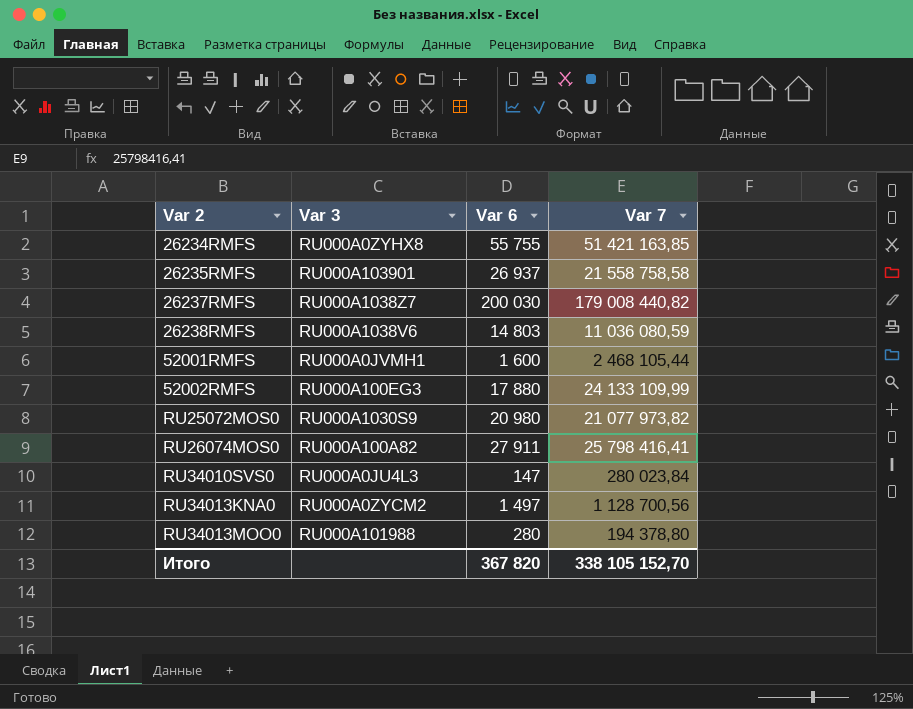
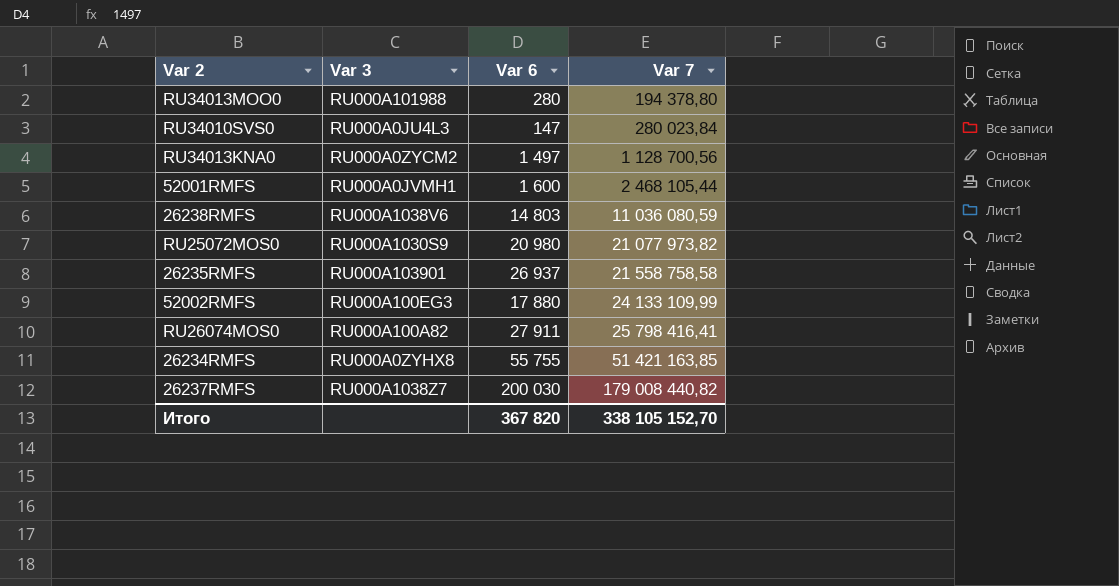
row order: Var 2 ascending -> Var 7 ascending

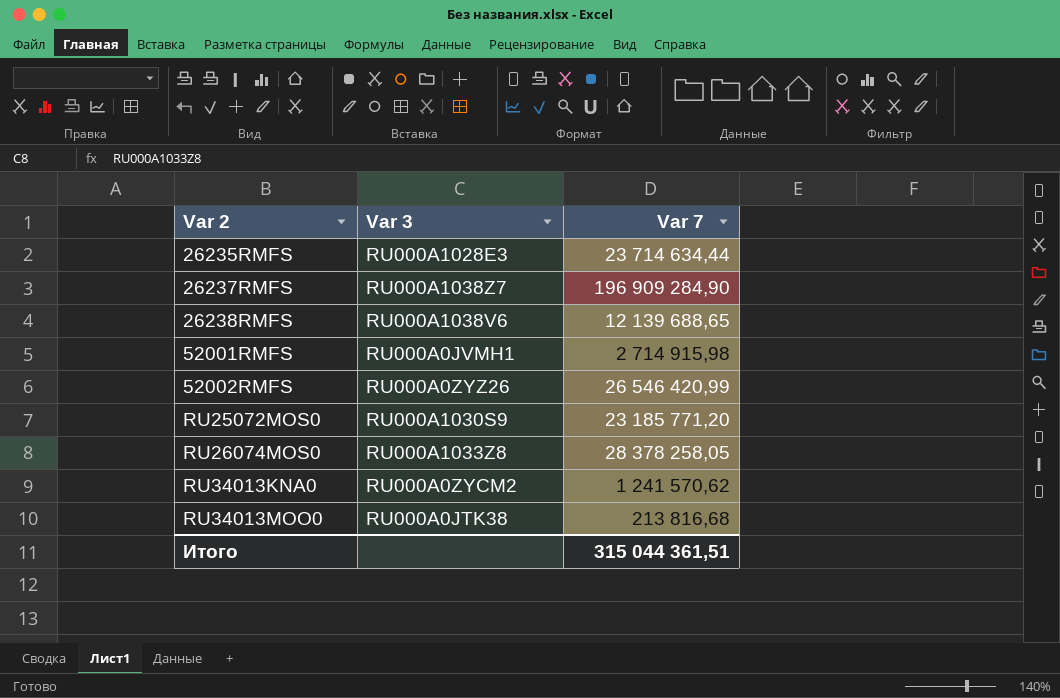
row order: Var 7 ascending -> Var 2 ascending
column Var 6 | position: 3 -> none
row RU34010SVS0: RU000A0JU4L3 | 147 | 280 023,84 -> none
row 26234RMFS: RU000A0ZYHX8 | 55 755 | 51 421 163,85 -> none
26235RMFS | Var 3: RU000A103901 -> RU000A1028E3
26235RMFS | Var 7: 21 558 758,58 -> 23 714 634,44
26237RMFS | Var 7: 179 008 440,82 -> 196 909 284,90
26238RMFS | Var 7: 11 036 080,59 -> 12 139 688,65
52001RMFS | Var 7: 2 468 105,44 -> 2 714 915,98
52002RMFS | Var 3: RU000A100EG3 -> RU000A0ZYZ26
52002RMFS | Var 7: 24 133 109,99 -> 26 546 420,99
RU25072MOS0 | Var 7: 21 077 973,82 -> 23 185 771,20
RU26074MOS0 | Var 3: RU000A100A82 -> RU000A1033Z8
RU26074MOS0 | Var 7: 25 798 416,41 -> 28 378 258,05
RU34013KNA0 | Var 7: 1 128 700,56 -> 1 241 570,62
RU34013MOO0 | Var 3: RU000A101988 -> RU000A0JTK38
RU34013MOO0 | Var 7: 194 378,80 -> 213 816,68
Итого | Var 7: 338 105 152,70 -> 315 044 361,51

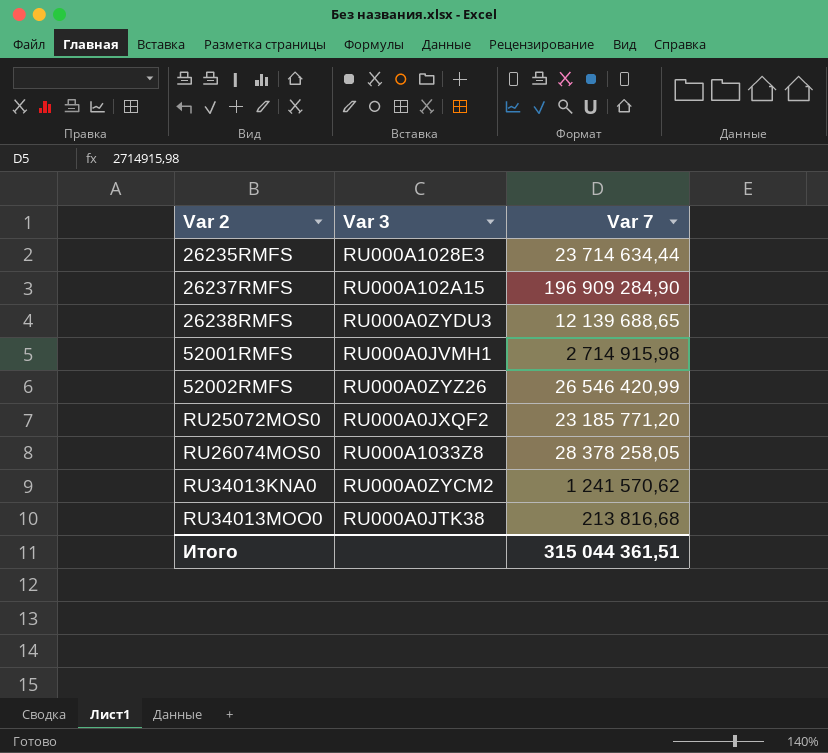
26237RMFS | Var 3: RU000A1038Z7 -> RU000A102A15
26238RMFS | Var 3: RU000A1038V6 -> RU000A0ZYDU3
RU25072MOS0 | Var 3: RU000A1030S9 -> RU000A0JXQF2

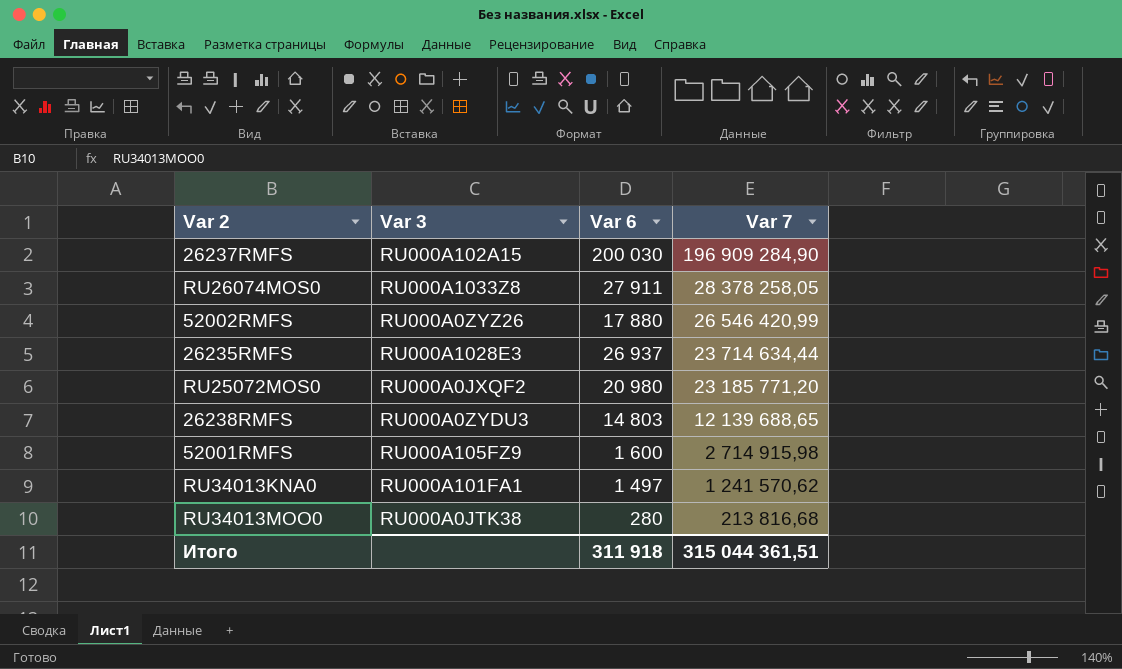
row order: Var 2 ascending -> Var 7 descending
column Var 6 | position: none -> 3
52001RMFS | Var 3: RU000A0JVMH1 -> RU000A105FZ9
RU34013KNA0 | Var 3: RU000A0ZYCM2 -> RU000A101FA1

